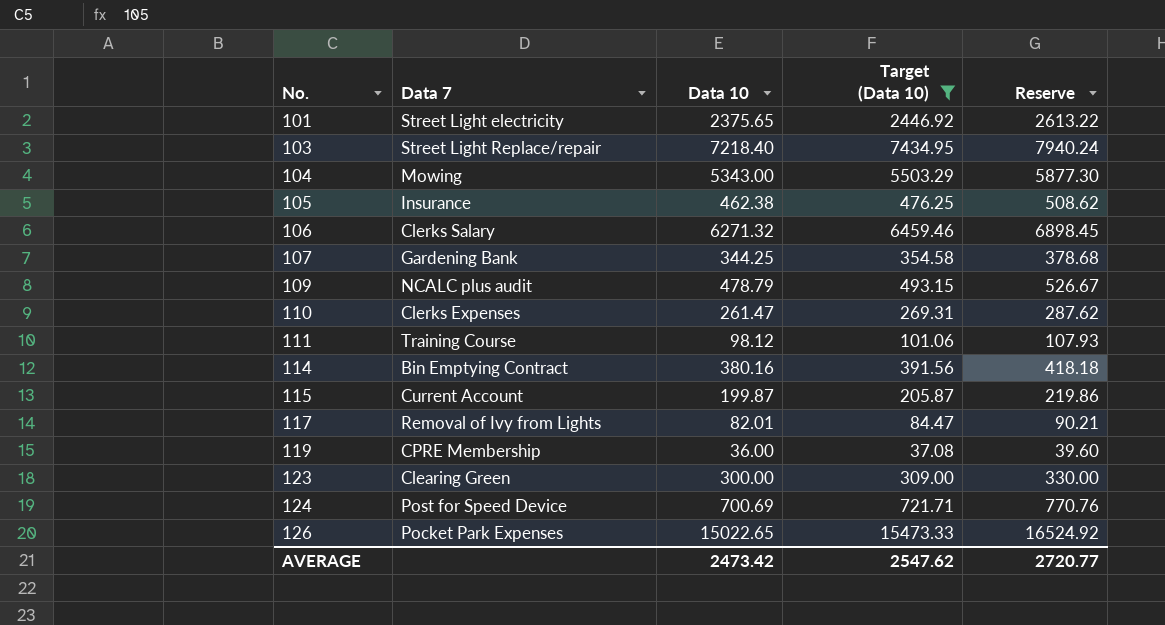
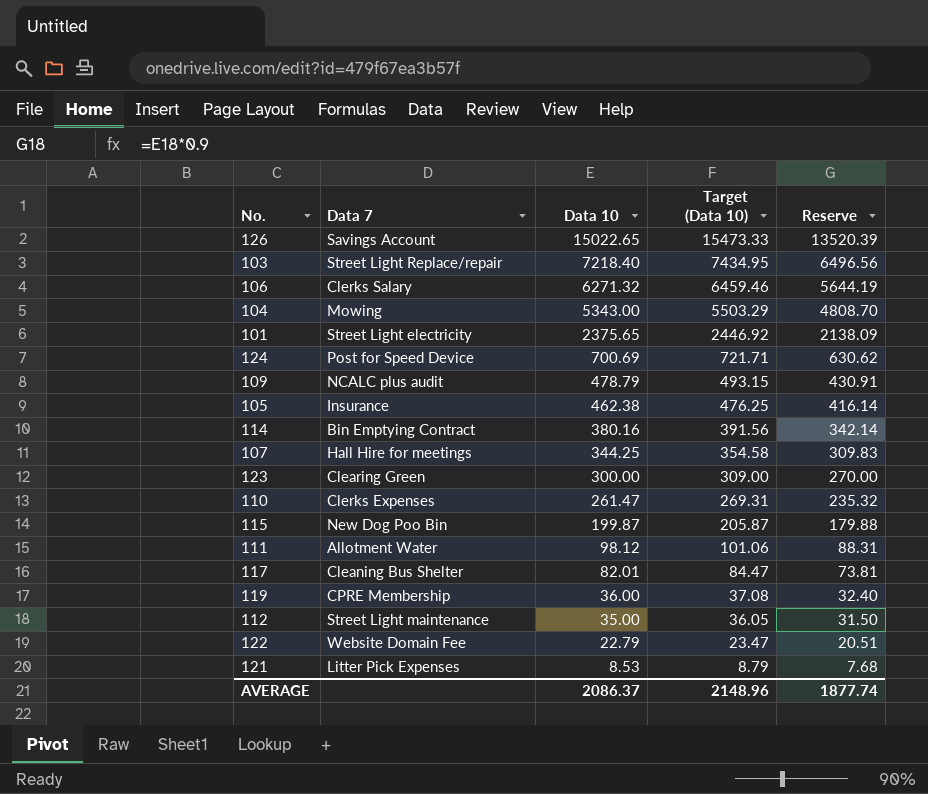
filter: Target (Data 10) >= 37.08 -> none
row order: No. ascending -> Data 10 descending
column Reserve | formula: [Data 10] * 1.1 -> [Data 10] * 0.9
126 | Data 7: Pocket Park Expenses -> Savings Account
107 | Data 7: Gardening Bank -> Hall Hire for meetings
115 | Data 7: Current Account -> New Dog Poo Bin
111 | Data 7: Training Course -> Allotment Water
117 | Data 7: Removal of Ivy from Lights -> Cleaning Bus Shelter
AVERAGE | Data 10: 2473.42 -> 2086.37
AVERAGE | Target (Data 10): 2547.62 -> 2148.96
AVERAGE | Reserve: 2720.77 -> 1877.74

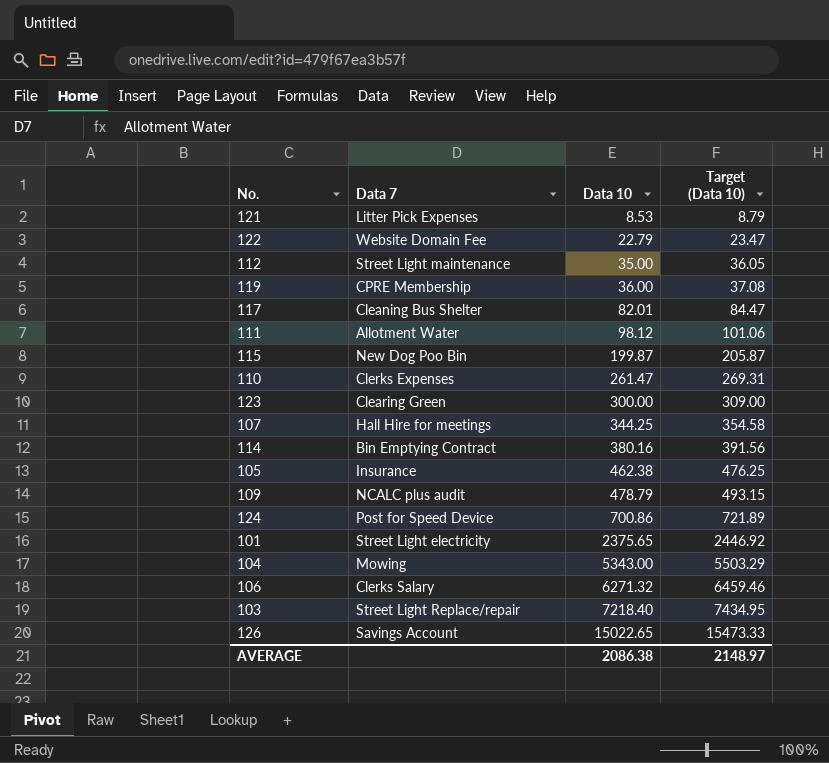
row order: Data 10 descending -> Data 10 ascending
column Reserve | formula: [Data 10] * 0.9 -> none
124 | Data 10: 700.69 -> 700.86
124 | Target (Data 10): 721.71 -> 721.89
AVERAGE | Data 10: 2086.37 -> 2086.38
AVERAGE | Target (Data 10): 2148.96 -> 2148.97

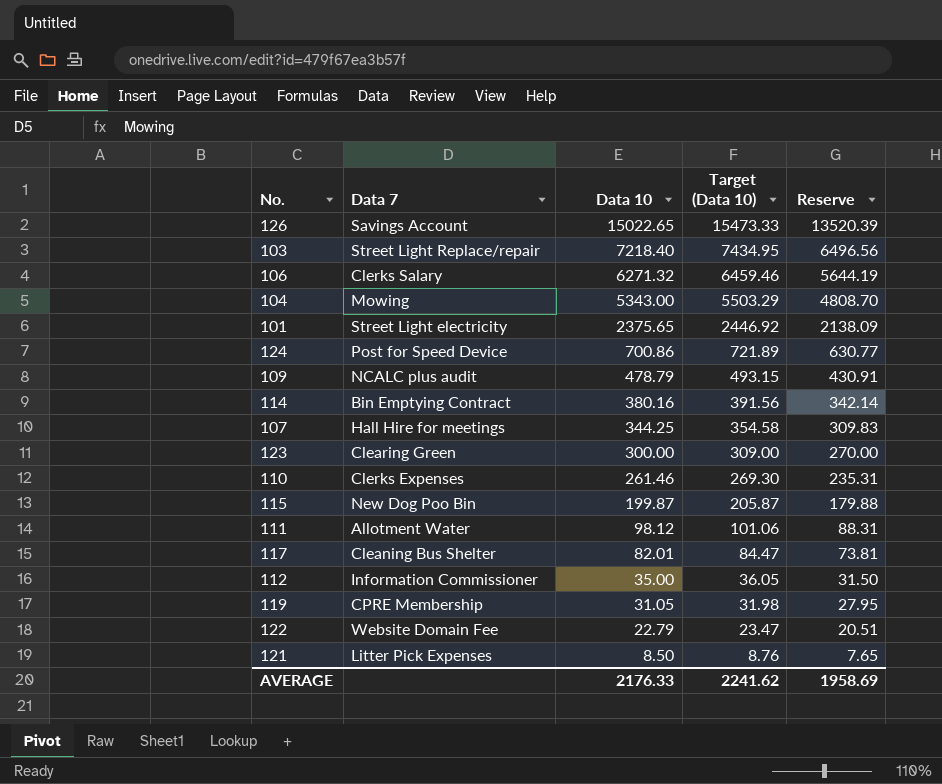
row order: Data 10 ascending -> Data 10 descending
column Reserve | formula: none -> [Data 10] * 0.9
row 105: Insurance | 462.38 | 476.25 -> none
110 | Data 10: 261.47 -> 261.46
110 | Target (Data 10): 269.31 -> 269.30
112 | Data 7: Street Light maintenance -> Information Commissioner
119 | Data 10: 36.00 -> 31.05
119 | Target (Data 10): 37.08 -> 31.98
121 | Data 10: 8.53 -> 8.50
121 | Target (Data 10): 8.79 -> 8.76
AVERAGE | Data 10: 2086.38 -> 2176.33
AVERAGE | Target (Data 10): 2148.97 -> 2241.62

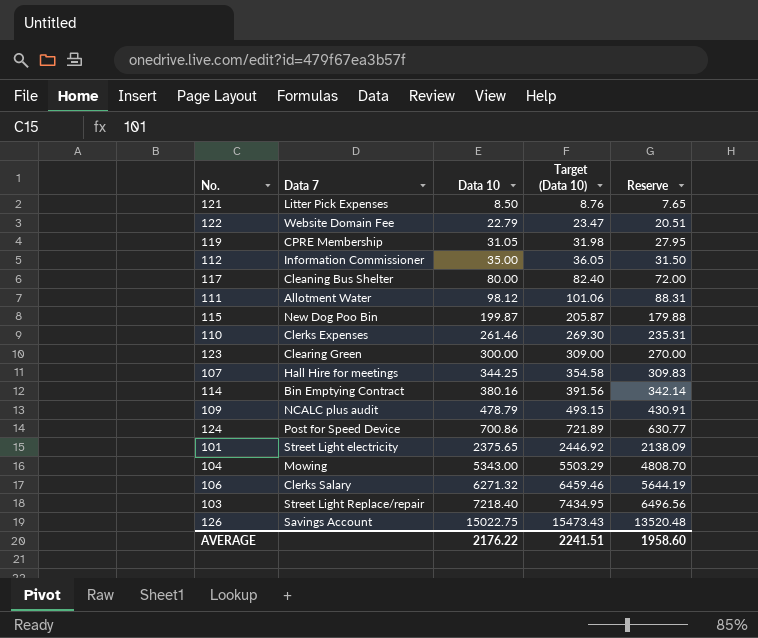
row order: Data 10 descending -> Data 10 ascending
117 | Data 10: 82.01 -> 80.00
117 | Target (Data 10): 84.47 -> 82.40
117 | Reserve: 73.81 -> 72.00
126 | Data 10: 15022.65 -> 15022.75
126 | Target (Data 10): 15473.33 -> 15473.43
126 | Reserve: 13520.39 -> 13520.48
AVERAGE | Data 10: 2176.33 -> 2176.22
AVERAGE | Target (Data 10): 2241.62 -> 2241.51
AVERAGE | Reserve: 1958.69 -> 1958.60

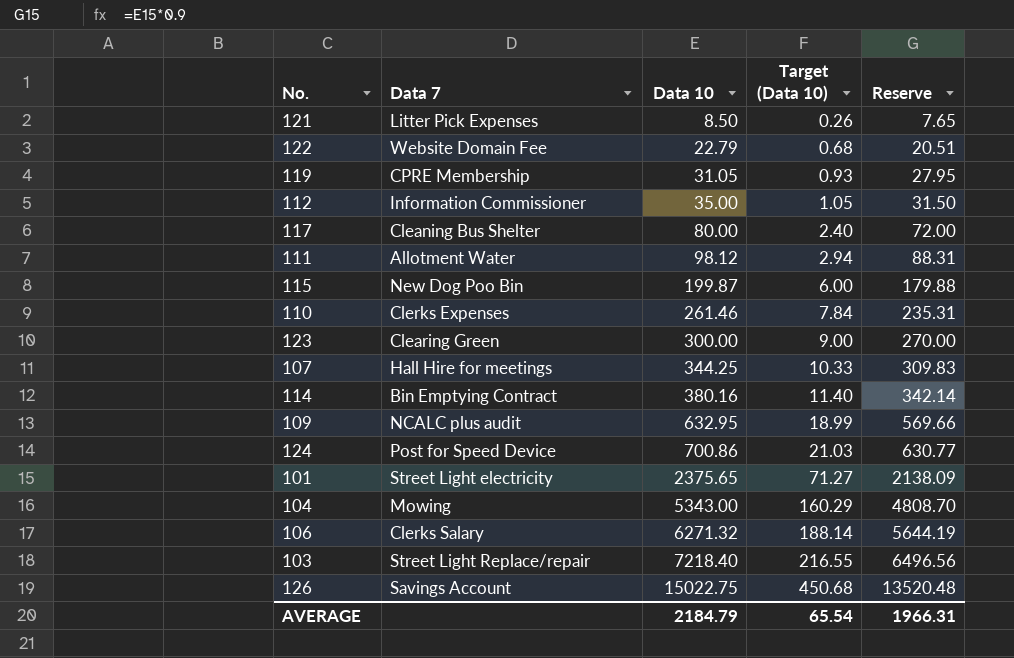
column Target (Data 10) | formula: [Data 10] * 1.03 -> [Data 10] * 0.03
109 | Data 10: 478.79 -> 632.95
109 | Reserve: 430.91 -> 569.66
AVERAGE | Data 10: 2176.22 -> 2184.79
AVERAGE | Target (Data 10): 2241.51 -> 65.54
AVERAGE | Reserve: 1958.60 -> 1966.31

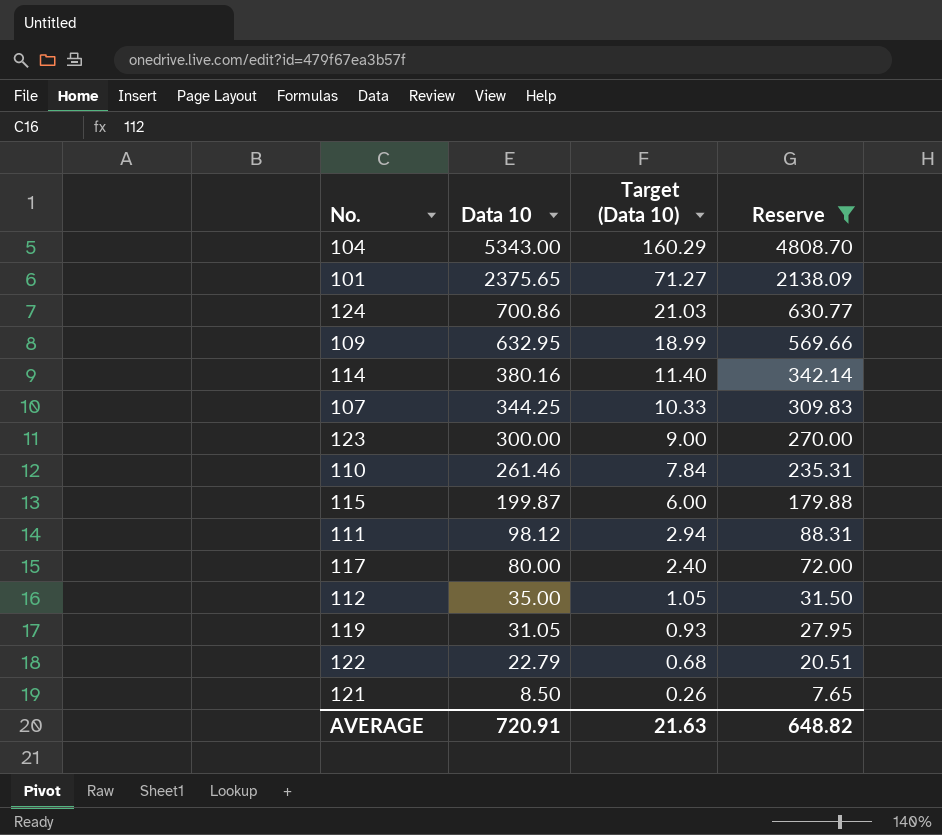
filter: none -> Reserve <= 4808.70
row order: Data 10 ascending -> Data 10 descending
column Data 7 | position: 2 -> none
AVERAGE | Data 10: 2184.79 -> 720.91
AVERAGE | Target (Data 10): 65.54 -> 21.63
AVERAGE | Reserve: 1966.31 -> 648.82

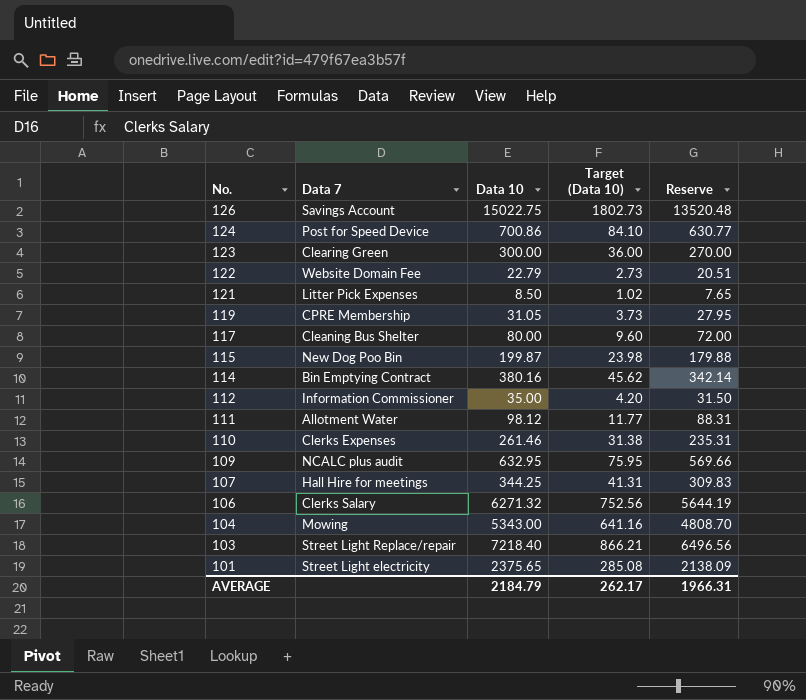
filter: Reserve <= 4808.70 -> none
row order: Data 10 descending -> No. descending
column Data 7 | position: none -> 2
column Target (Data 10) | formula: [Data 10] * 0.03 -> [Data 10] * 0.12
AVERAGE | Data 10: 720.91 -> 2184.79
AVERAGE | Target (Data 10): 21.63 -> 262.17
AVERAGE | Reserve: 648.82 -> 1966.31

